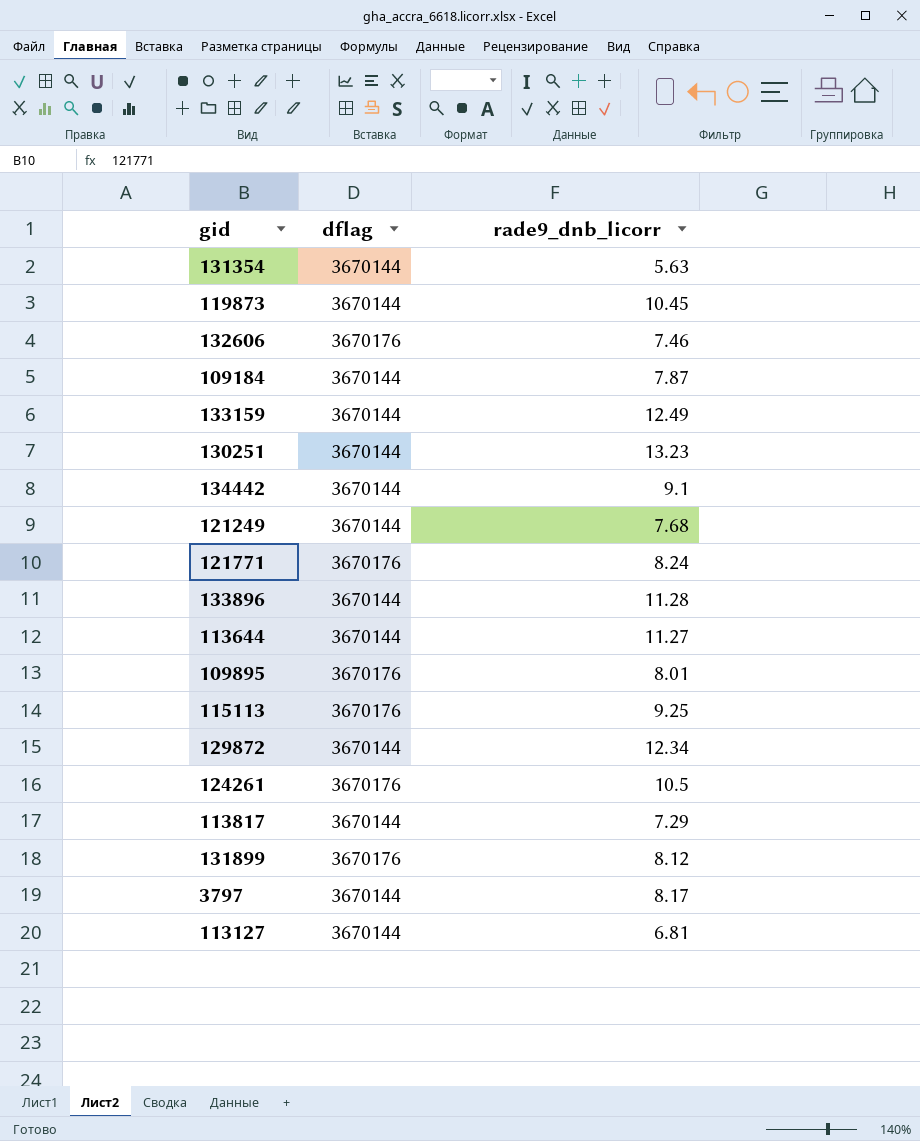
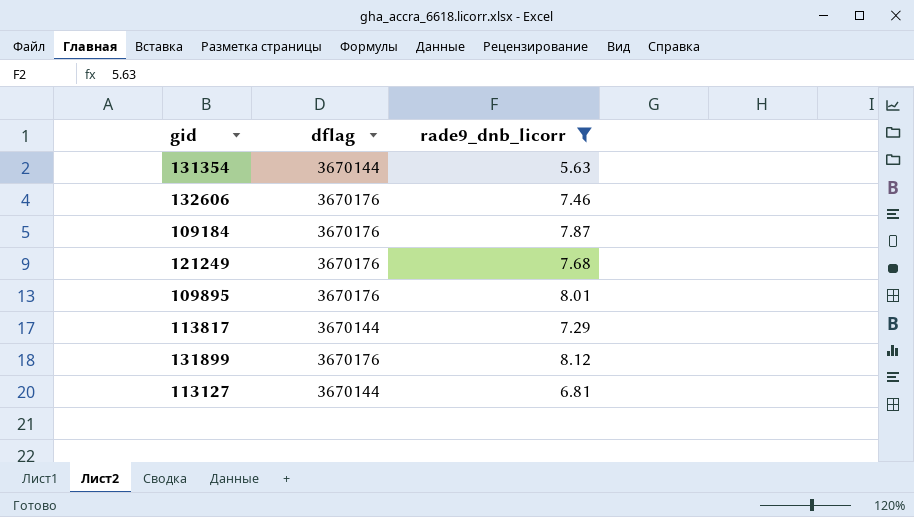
filter: none -> rade9_dnb_licorr <= 8.12
109184 | dflag: 3670144 -> 3670176
121249 | dflag: 3670144 -> 3670176

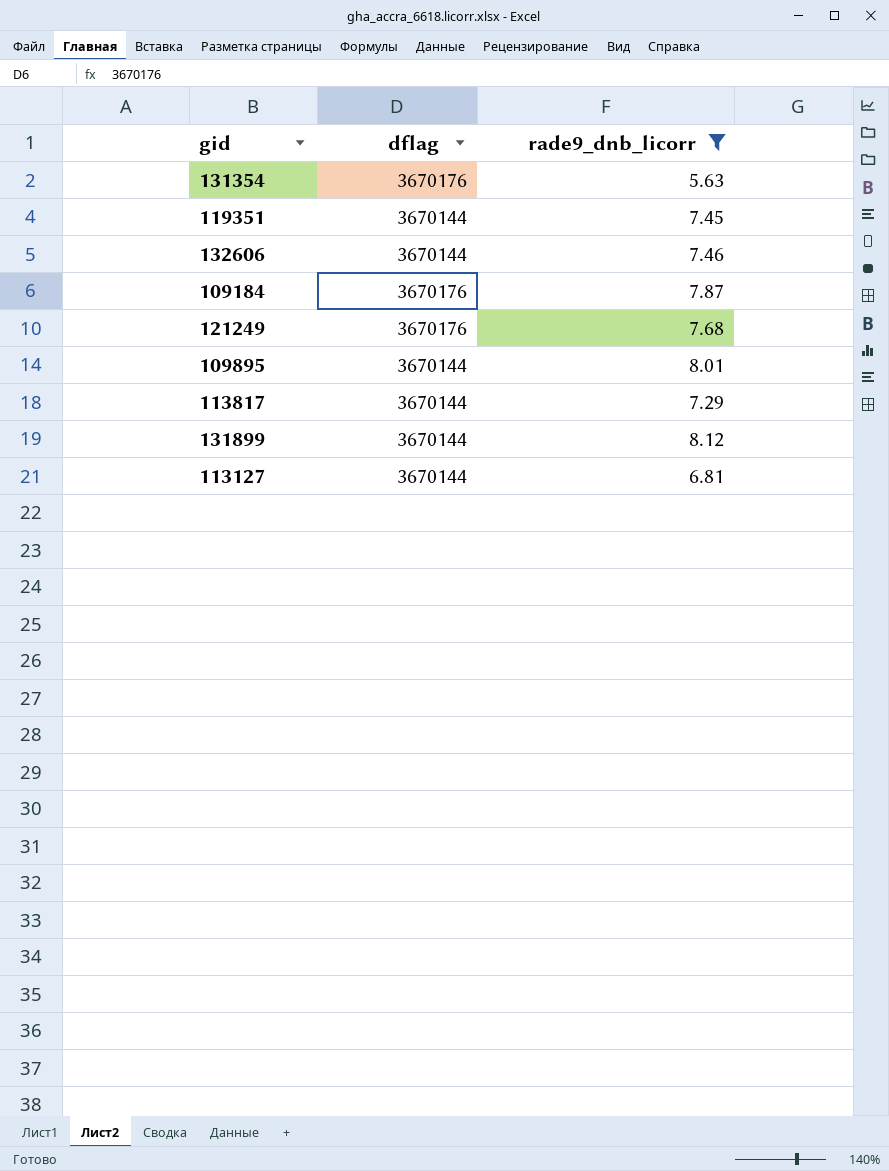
131354 | dflag: 3670144 -> 3670176
row 119351: none -> 3670144 | 7.45
132606 | dflag: 3670176 -> 3670144
109895 | dflag: 3670176 -> 3670144
131899 | dflag: 3670176 -> 3670144

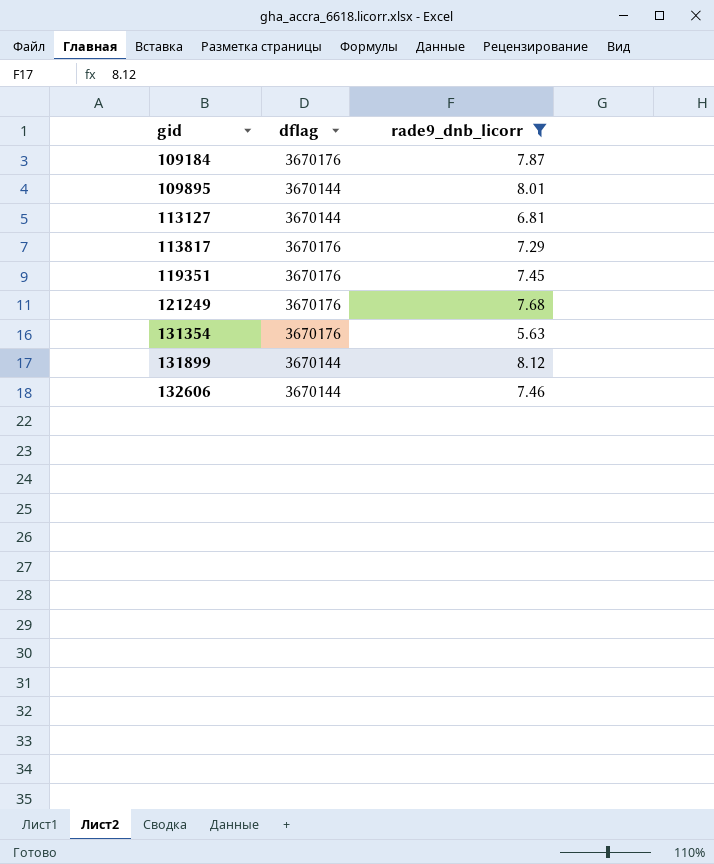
row order: none -> gid ascending
113817 | dflag: 3670144 -> 3670176
119351 | dflag: 3670144 -> 3670176

